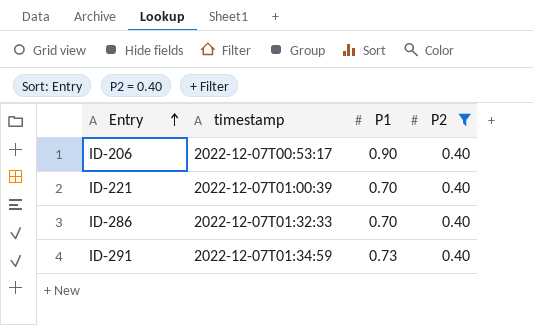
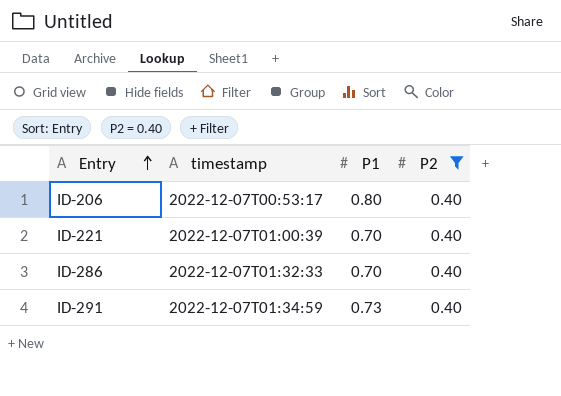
ID-206 | P1: 0.90 -> 0.80

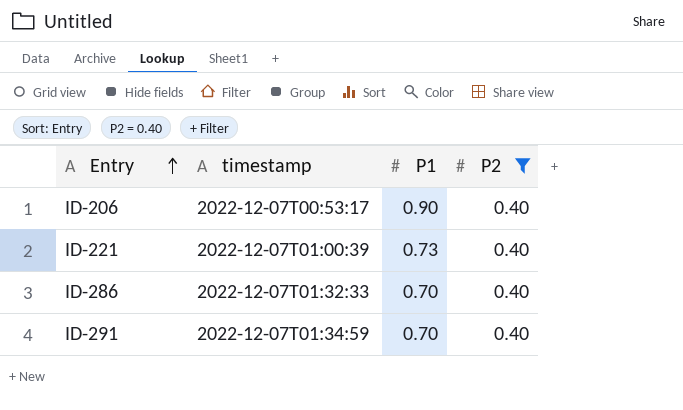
ID-206 | P1: 0.80 -> 0.90
ID-221 | P1: 0.70 -> 0.73
ID-291 | P1: 0.73 -> 0.70

